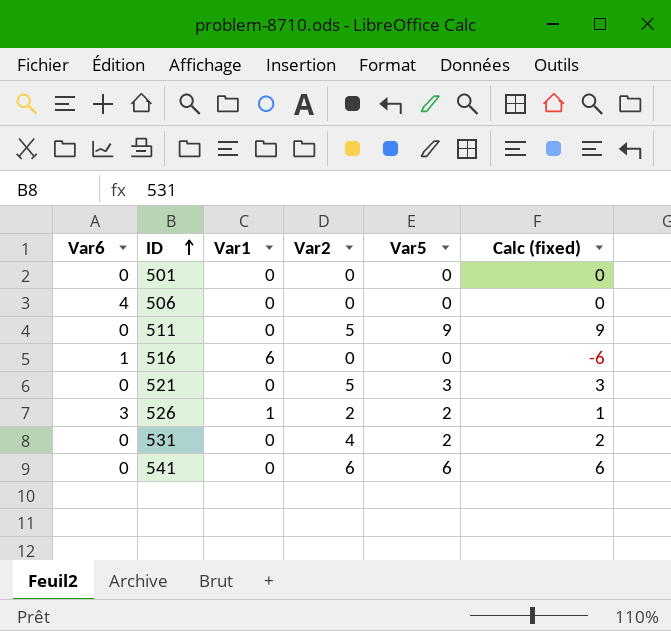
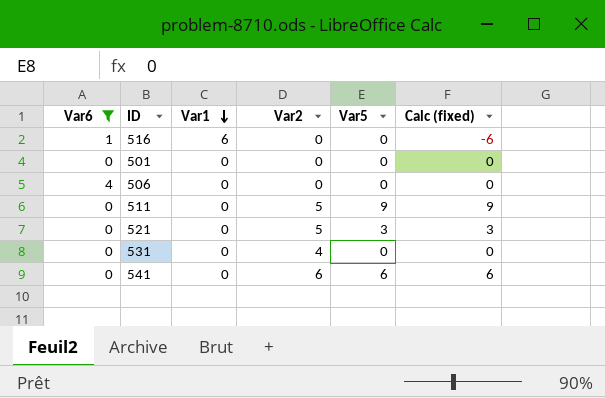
filter: none -> Var6 != 3
row order: ID ascending -> Var1 descending
531 | Var5: 2 -> 0
531 | Calc (fixed): 2 -> 0

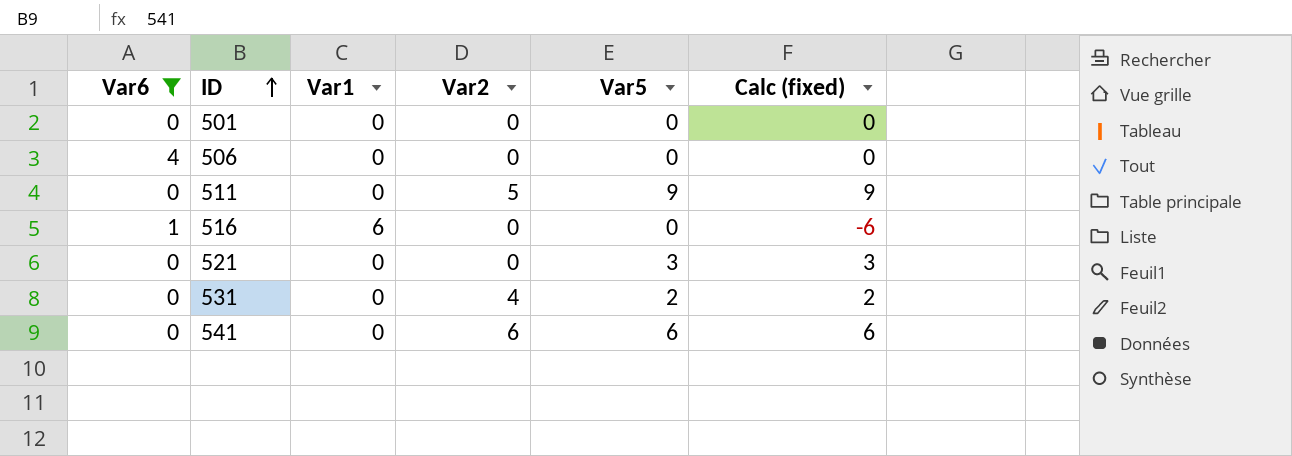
row order: Var1 descending -> ID ascending
521 | Var2: 5 -> 0
531 | Var5: 0 -> 2
531 | Calc (fixed): 0 -> 2

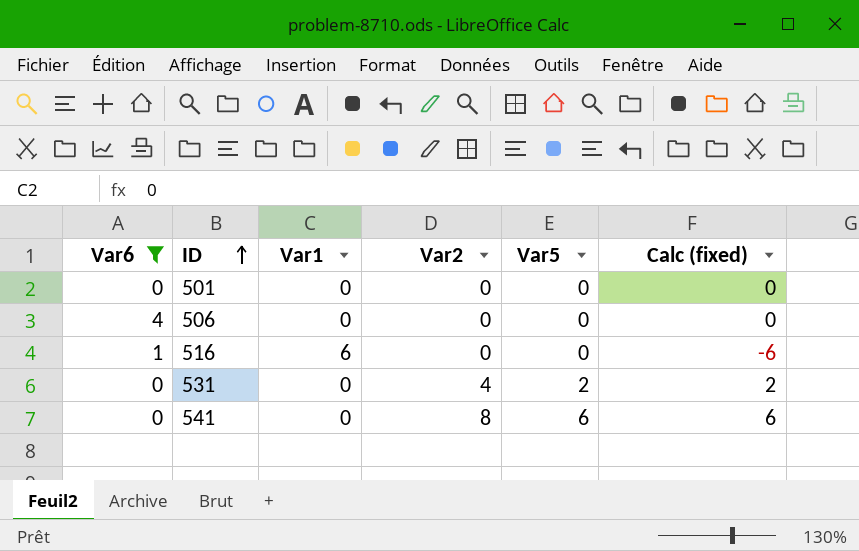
row 511: 0 | 0 | 5 | 9 | 9 -> none
row 521: 0 | 0 | 0 | 3 | 3 -> none
541 | Var2: 6 -> 8

